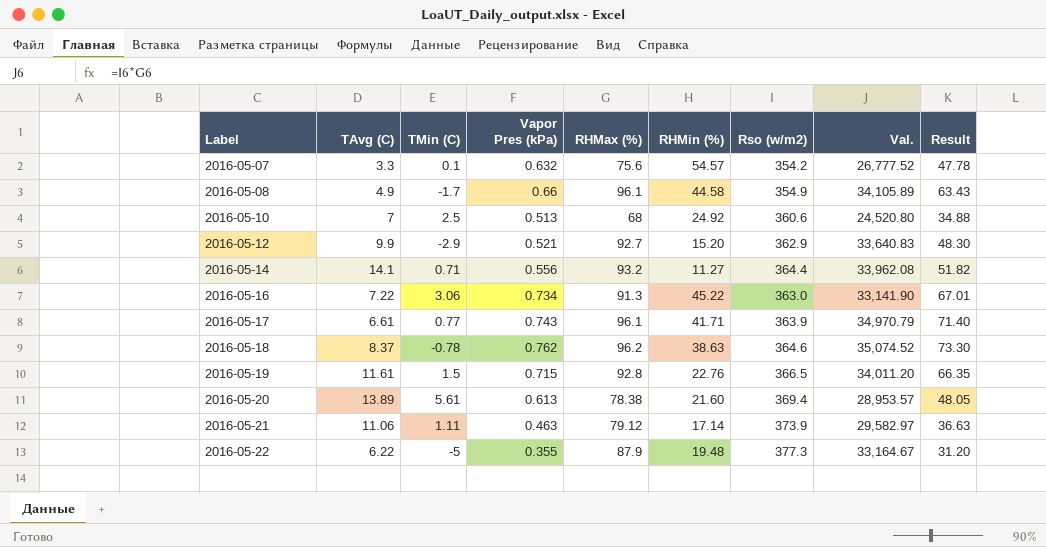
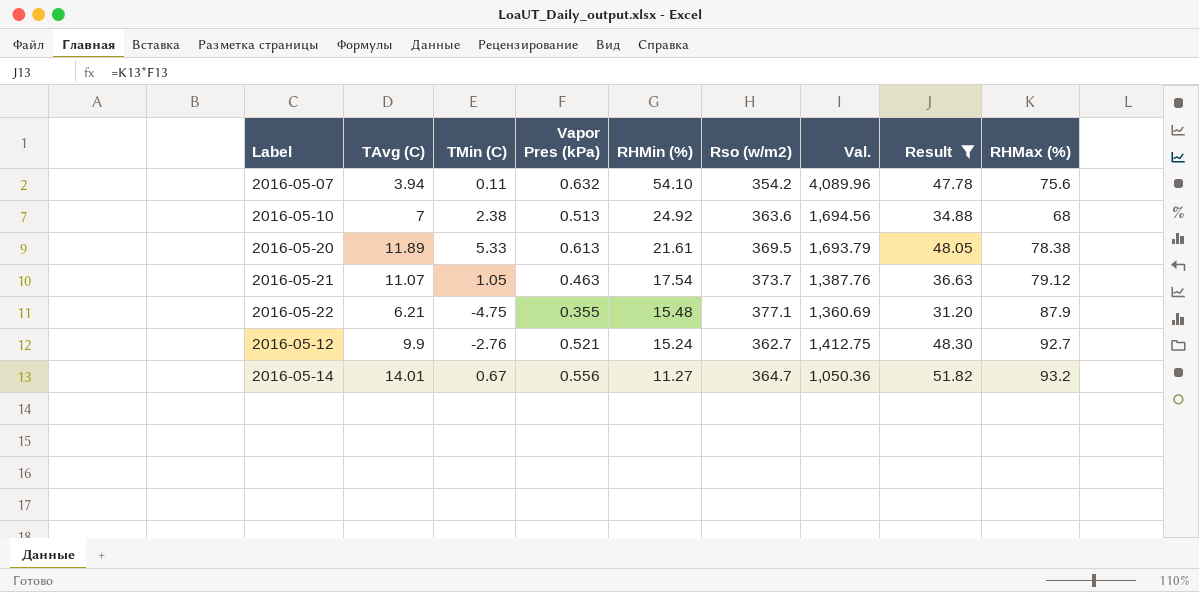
filter: none -> Result <= 51.82
row order: Label ascending -> RHMin (%) descending
column Val. | formula: [RHMax (%)] * [Rso (w/m2)] -> [RHMin (%)] * [RHMax (%)]
column RHMax (%) | position: 5 -> 9
2016-05-07 | TAvg (C): 3.3 -> 3.94
2016-05-07 | TMin (C): 0.1 -> 0.11
2016-05-07 | RHMin (%): 54.57 -> 54.10
2016-05-10 | TMin (C): 2.5 -> 2.38
2016-05-10 | Rso (w/m2): 360.6 -> 363.6
2016-05-20 | TAvg (C): 13.89 -> 11.89
2016-05-20 | TMin (C): 5.61 -> 5.33
2016-05-20 | RHMin (%): 21.60 -> 21.61
2016-05-20 | Rso (w/m2): 369.4 -> 369.5
2016-05-21 | TAvg (C): 11.06 -> 11.07
2016-05-21 | TMin (C): 1.11 -> 1.05
2016-05-21 | RHMin (%): 17.14 -> 17.54
2016-05-21 | Rso (w/m2): 373.9 -> 373.7
2016-05-22 | TAvg (C): 6.22 -> 6.21
2016-05-22 | TMin (C): -5 -> -4.75
2016-05-22 | RHMin (%): 19.48 -> 15.48
2016-05-22 | Rso (w/m2): 377.3 -> 377.1
2016-05-12 | TMin (C): -2.9 -> -2.76
2016-05-12 | RHMin (%): 15.20 -> 15.24
2016-05-12 | Rso (w/m2): 362.9 -> 362.7
2016-05-14 | TAvg (C): 14.1 -> 14.01
2016-05-14 | TMin (C): 0.71 -> 0.67
2016-05-14 | Rso (w/m2): 364.4 -> 364.7

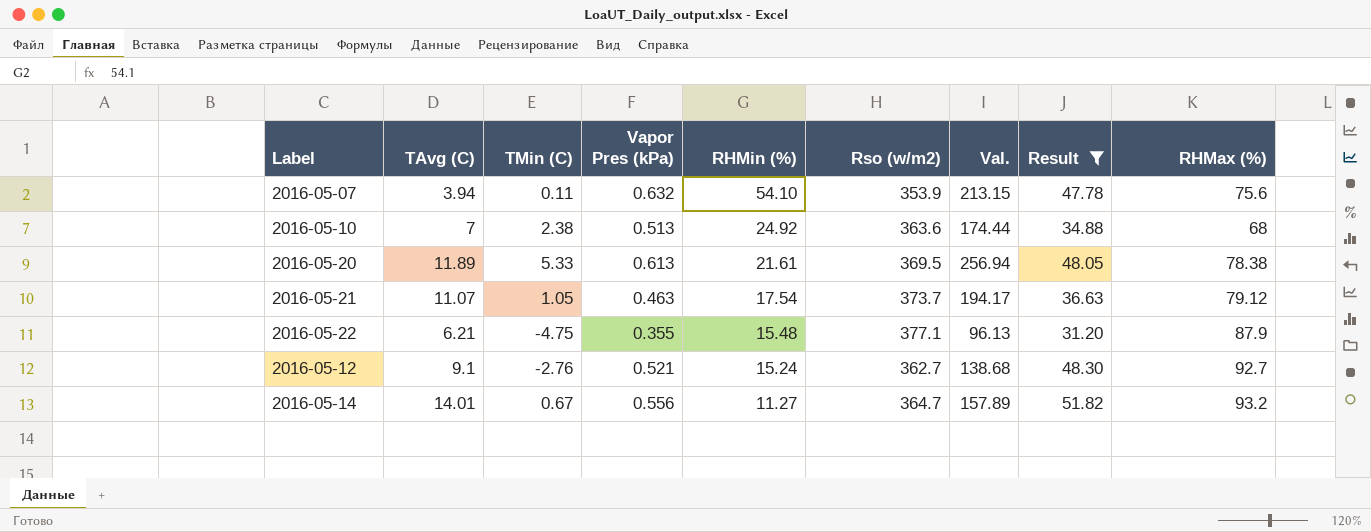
column Val. | formula: [RHMin (%)] * [RHMax (%)] -> [TAvg (C)] * [RHMin (%)]
2016-05-07 | Rso (w/m2): 354.2 -> 353.9
2016-05-12 | TAvg (C): 9.9 -> 9.1

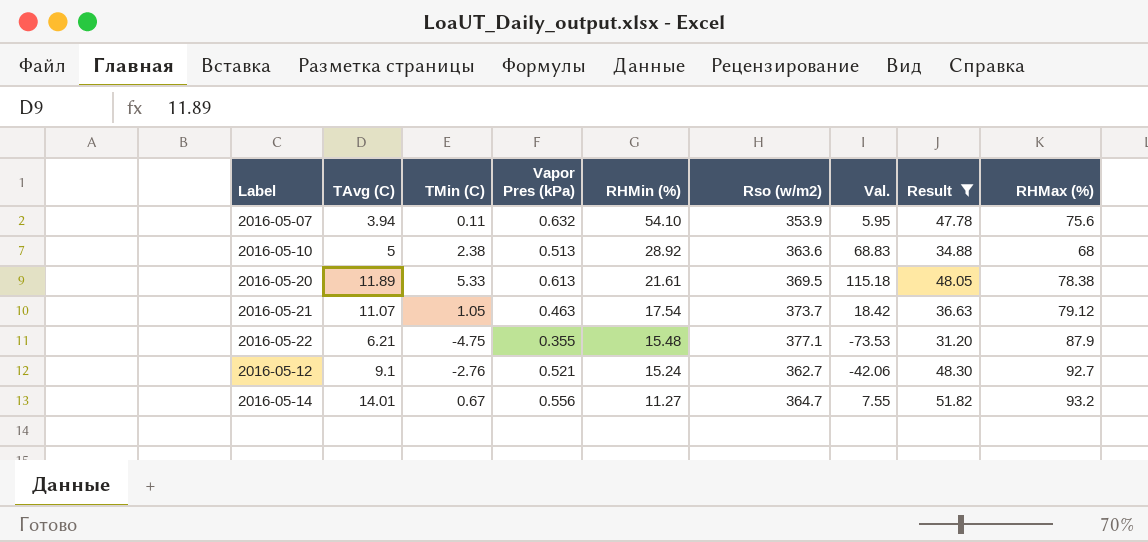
column Val. | formula: [TAvg (C)] * [RHMin (%)] -> [TMin (C)] * [RHMin (%)]
2016-05-10 | TAvg (C): 7 -> 5
2016-05-10 | RHMin (%): 24.92 -> 28.92

